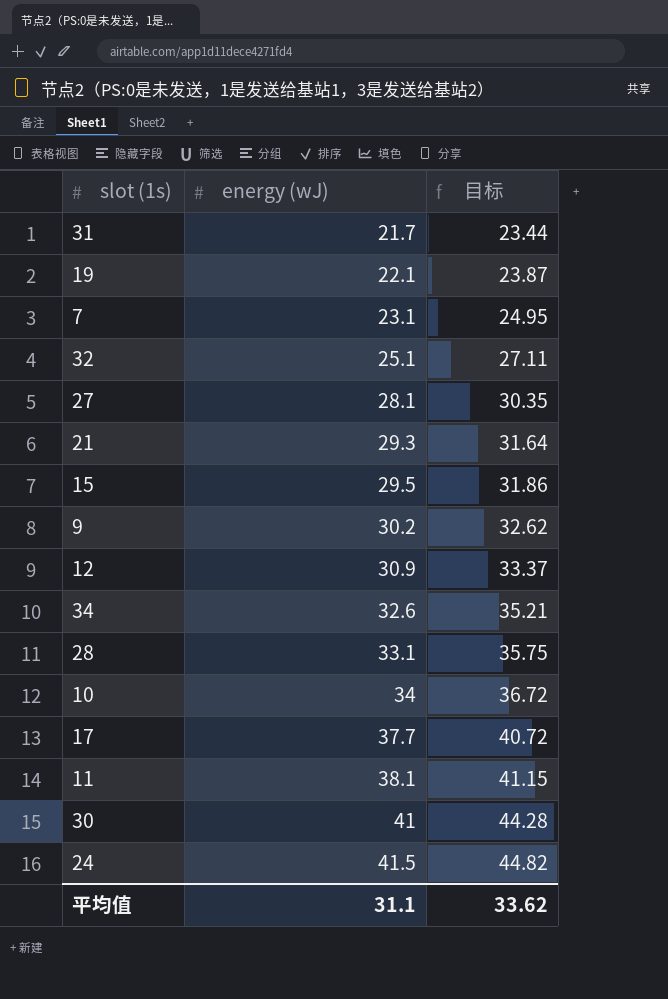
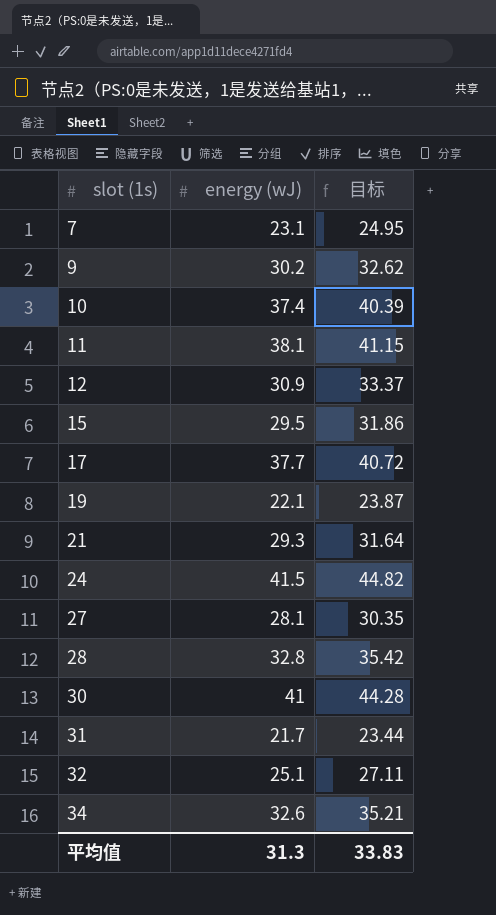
row order: energy (wJ) ascending -> slot (1s) ascending
10 | energy (wJ): 34 -> 37.4
10 | 目标: 36.72 -> 40.39
28 | energy (wJ): 33.1 -> 32.8
28 | 目标: 35.75 -> 35.42
平均值 | energy (wJ): 31.1 -> 31.3
平均值 | 目标: 33.62 -> 33.83

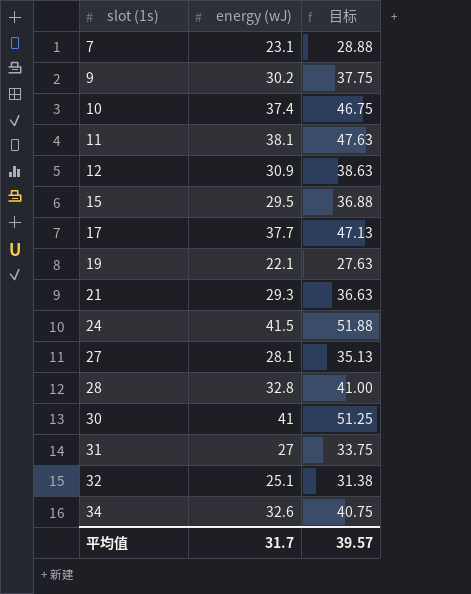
column 目标 | formula: [energy (wJ)] * 1.08 -> [energy (wJ)] * 1.25
31 | energy (wJ): 21.7 -> 27
平均值 | energy (wJ): 31.3 -> 31.7
平均值 | 目标: 33.83 -> 39.57

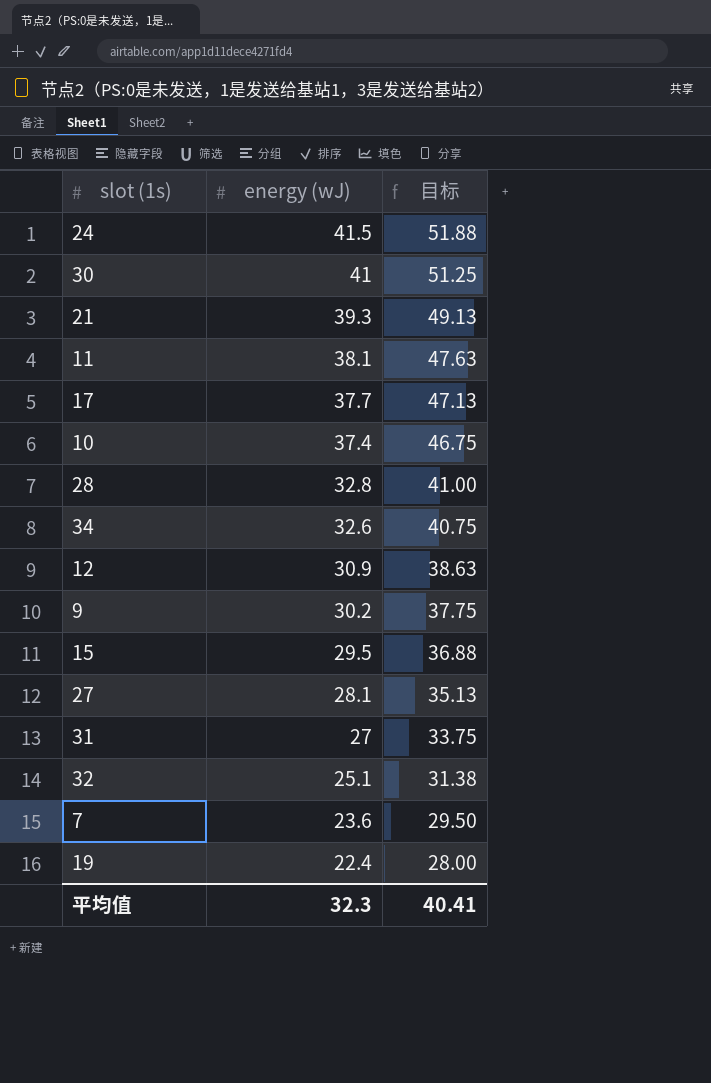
row order: slot (1s) ascending -> energy (wJ) descending
21 | energy (wJ): 29.3 -> 39.3
21 | 目标: 36.63 -> 49.13
7 | energy (wJ): 23.1 -> 23.6
7 | 目标: 28.88 -> 29.50
19 | energy (wJ): 22.1 -> 22.4
19 | 目标: 27.63 -> 28.00
平均值 | energy (wJ): 31.7 -> 32.3
平均值 | 目标: 39.57 -> 40.41

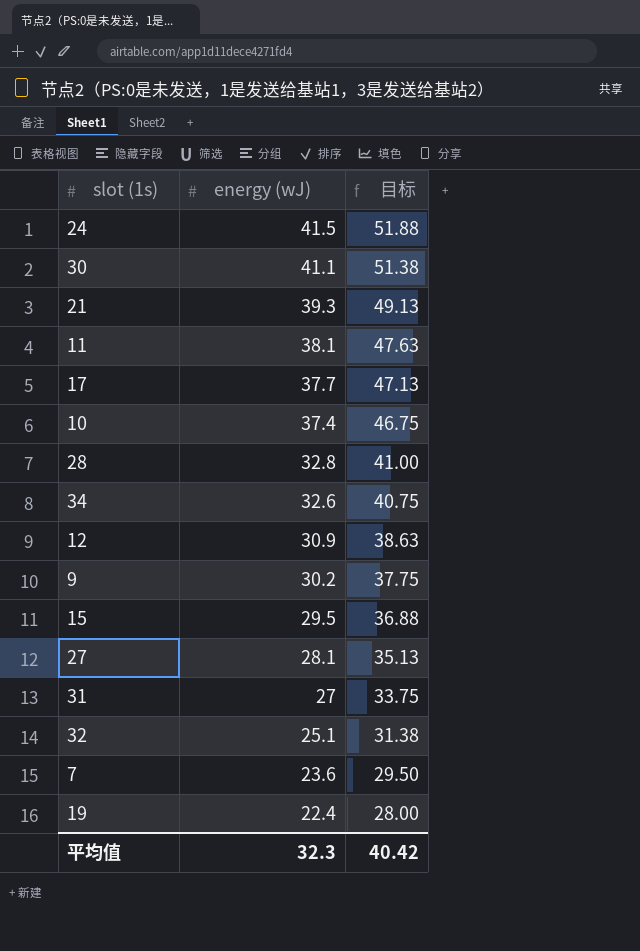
30 | energy (wJ): 41 -> 41.1
30 | 目标: 51.25 -> 51.38
平均值 | 目标: 40.41 -> 40.42

